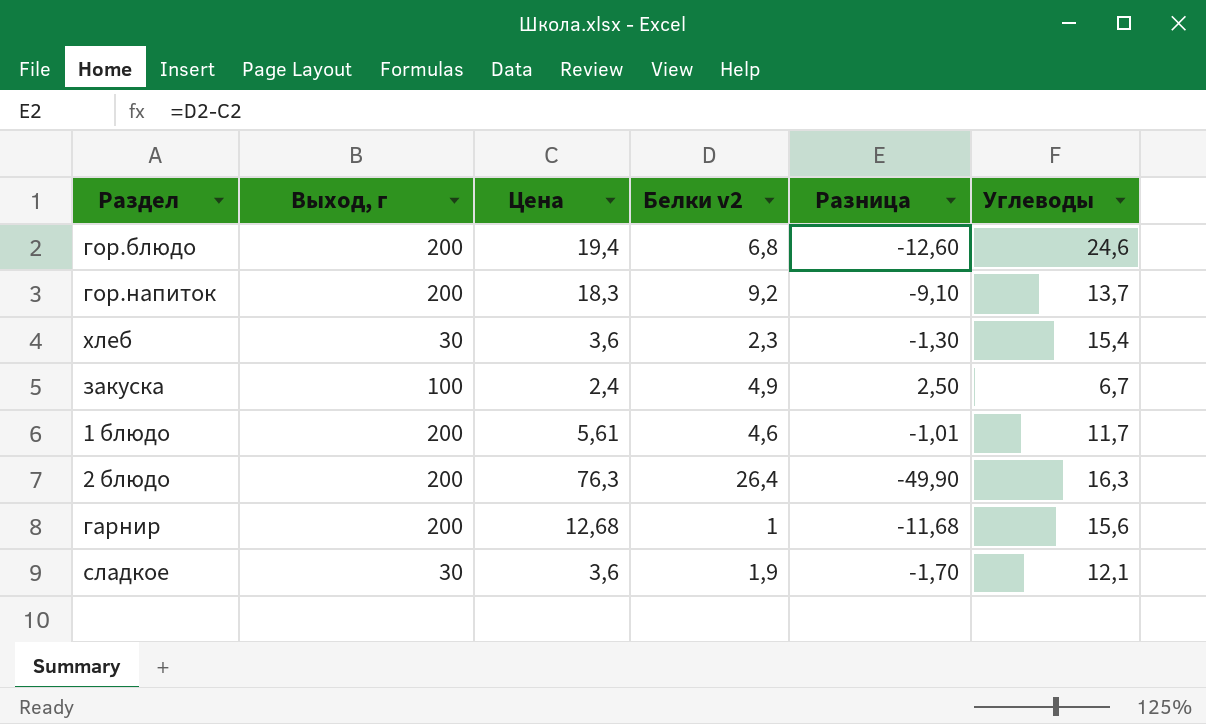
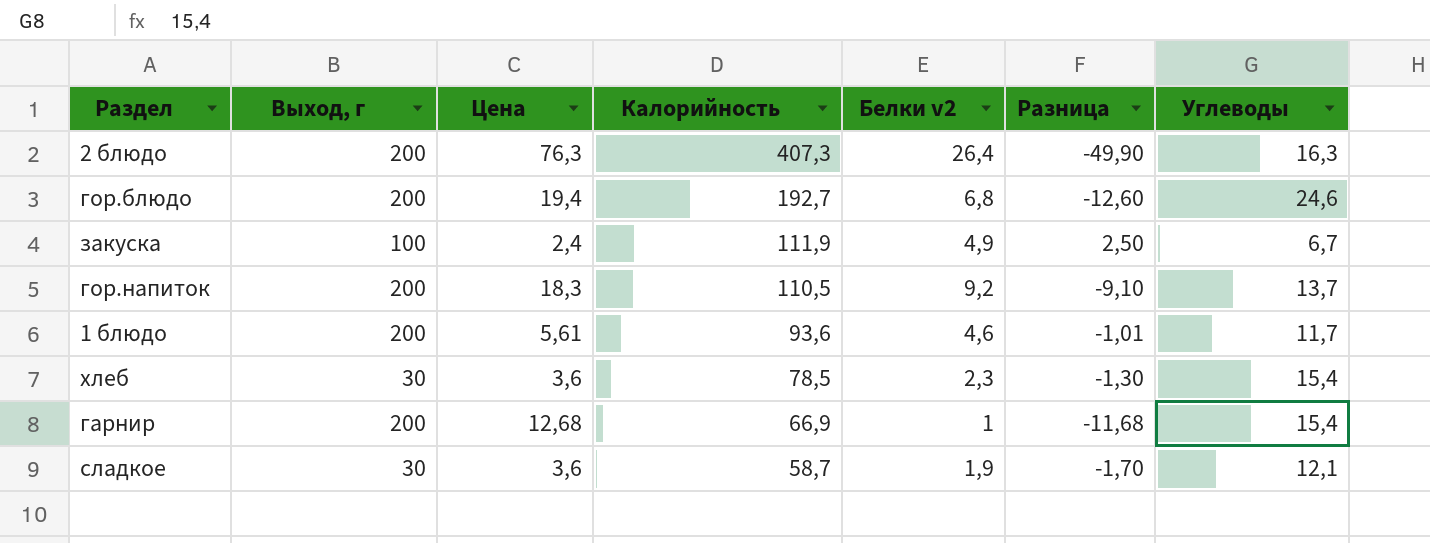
row order: none -> Калорийность descending
column Калорийность | position: none -> 4
гарнир | Углеводы: 15,6 -> 15,4

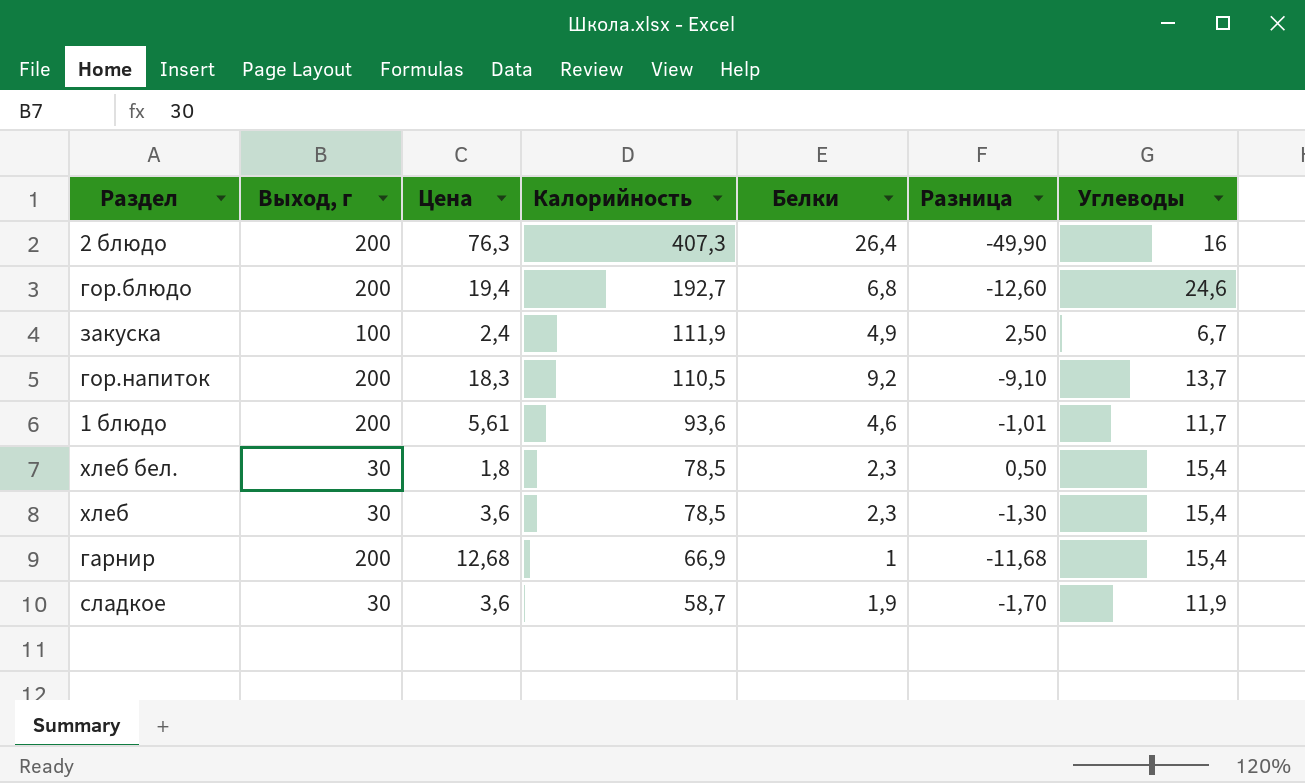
column name: Белки v2 -> Белки
2 блюдо | Углеводы: 16,3 -> 16
row хлеб бел.: none -> 30 | 1,8 | 78,5 | 2,3 | 0,50 | 15,4
сладкое | Углеводы: 12,1 -> 11,9

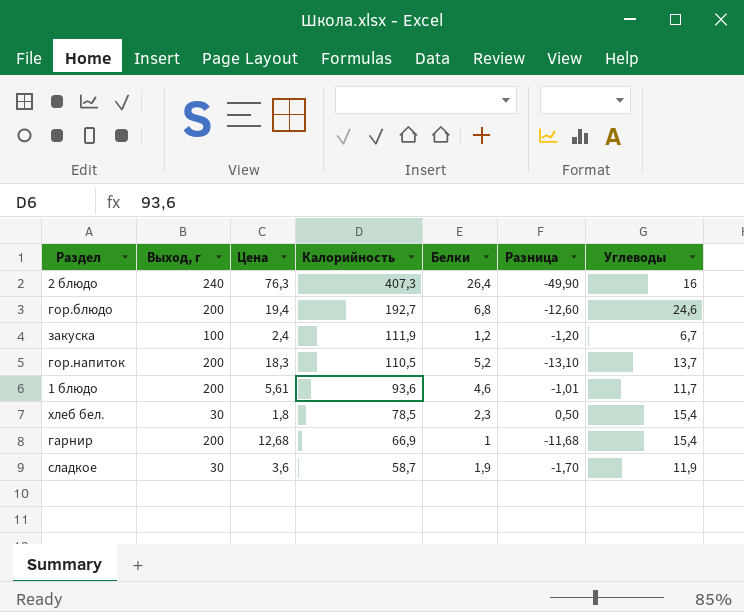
row хлеб: 30 | 3,6 | 78,5 | 2,3 | -1,30 | 15,4 -> none
2 блюдо | Выход, г: 200 -> 240
закуска | Белки: 4,9 -> 1,2
закуска | Разница: 2,50 -> -1,20
гор.напиток | Белки: 9,2 -> 5,2
гор.напиток | Разница: -9,10 -> -13,10

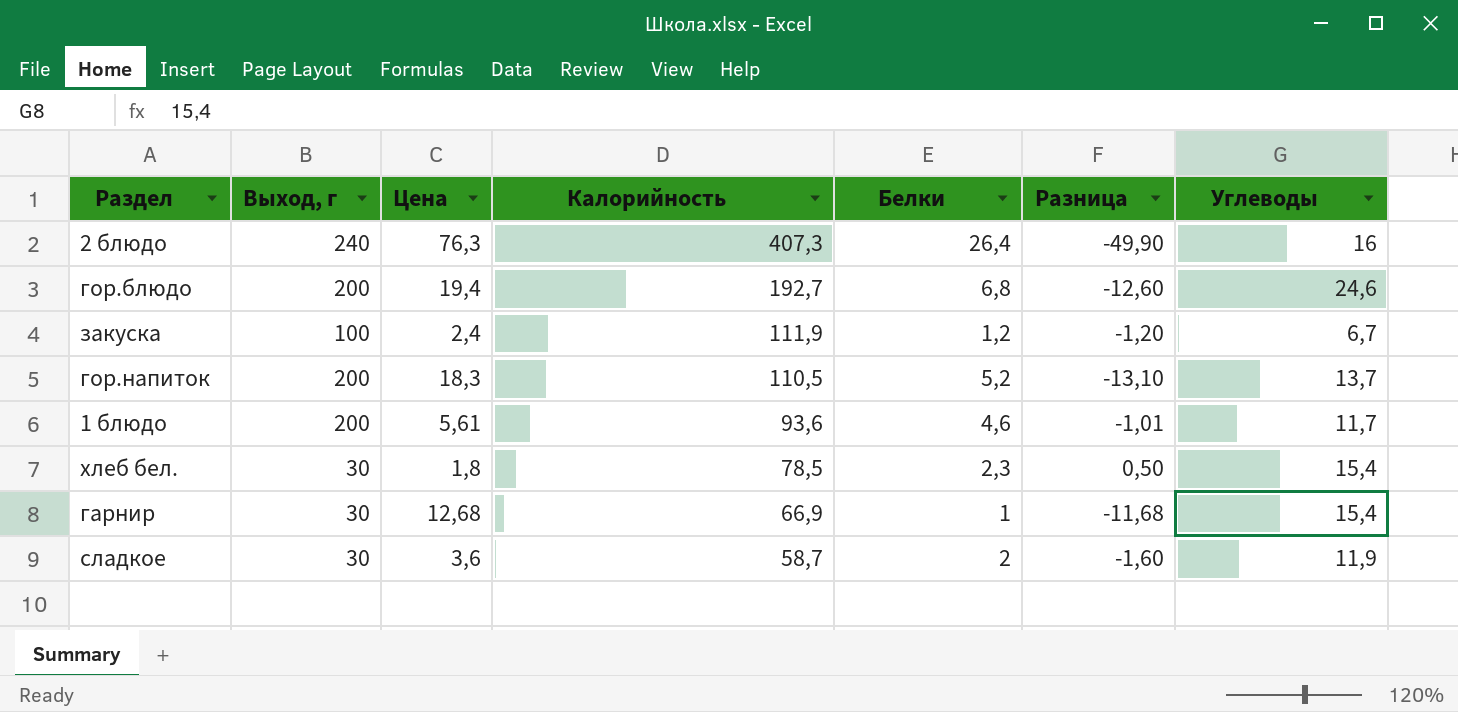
гарнир | Выход, г: 200 -> 30
сладкое | Белки: 1,9 -> 2
сладкое | Разница: -1,70 -> -1,60

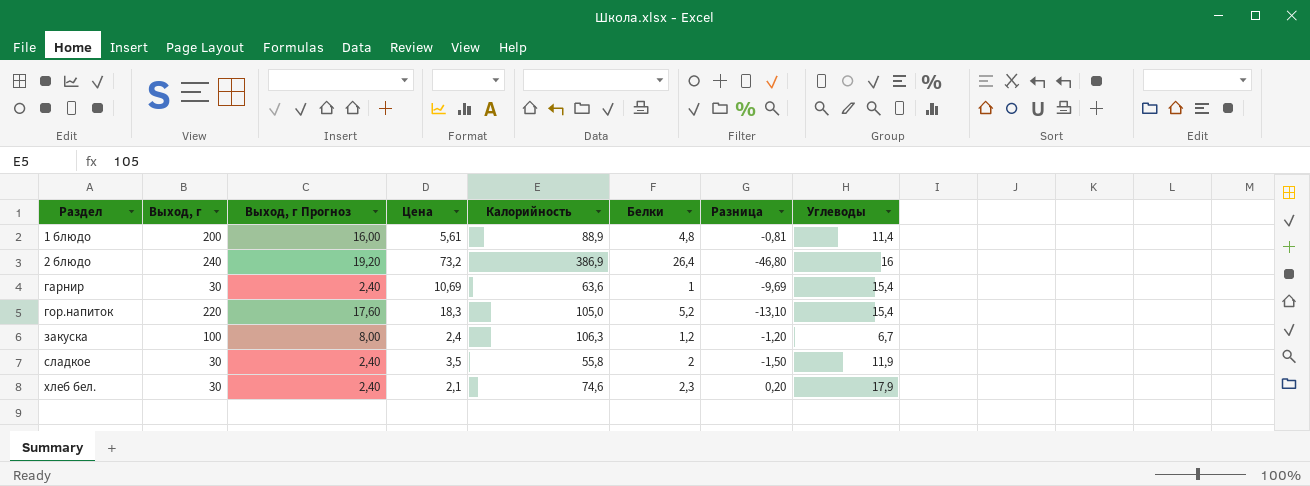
row order: Калорийность descending -> Раздел ascending
column Выход, г Прогноз | formula: none -> [Выход, г] * 0,08
row гор.блюдо: 200 | 19,4 | 192,7 | 6,8 | -12,60 | 24,6 -> none
1 блюдо | Калорийность: 93,6 -> 88,9
1 блюдо | Белки: 4,6 -> 4,8
1 блюдо | Разница: -1,01 -> -0,81
1 блюдо | Углеводы: 11,7 -> 11,4
2 блюдо | Цена: 76,3 -> 73,2
2 блюдо | Калорийность: 407,3 -> 386,9
2 блюдо | Разница: -49,90 -> -46,80
гарнир | Цена: 12,68 -> 10,69
гарнир | Калорийность: 66,9 -> 63,6
гарнир | Разница: -11,68 -> -9,69
гор.напиток | Выход, г: 200 -> 220
гор.напиток | Калорийность: 110,5 -> 105,0
гор.напиток | Углеводы: 13,7 -> 15,4
закуска | Калорийность: 111,9 -> 106,3
сладкое | Цена: 3,6 -> 3,5
сладкое | Калорийность: 58,7 -> 55,8
сладкое | Разница: -1,60 -> -1,50
хлеб бел. | Цена: 1,8 -> 2,1
хлеб бел. | Калорийность: 78,5 -> 74,6
хлеб бел. | Разница: 0,50 -> 0,20
хлеб бел. | Углеводы: 15,4 -> 17,9

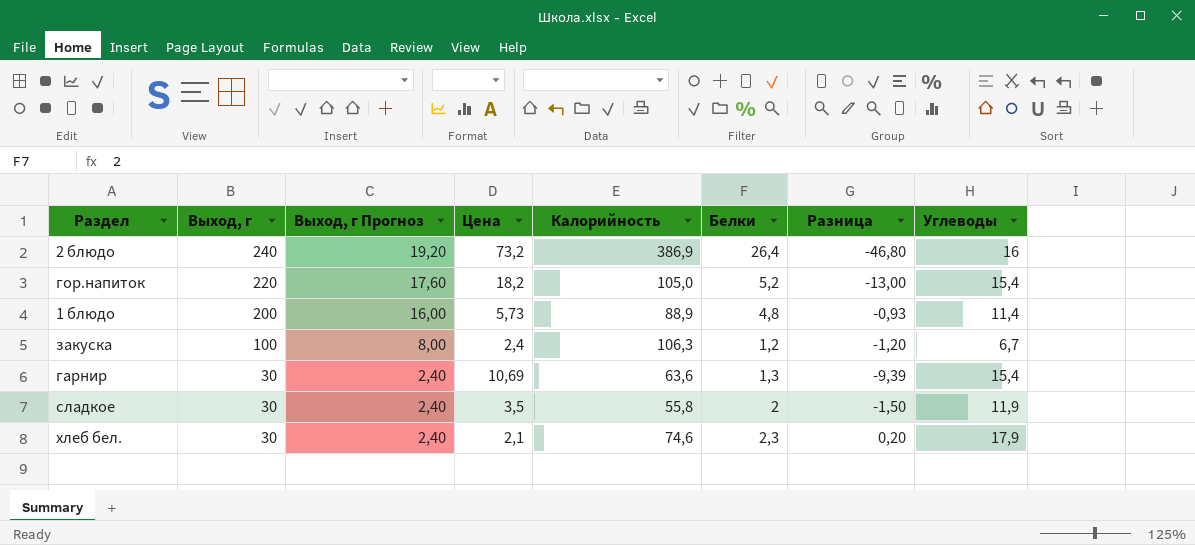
row order: Раздел ascending -> Выход, г descending
гор.напиток | Цена: 18,3 -> 18,2
гор.напиток | Разница: -13,10 -> -13,00
1 блюдо | Цена: 5,61 -> 5,73
1 блюдо | Разница: -0,81 -> -0,93
гарнир | Белки: 1 -> 1,3
гарнир | Разница: -9,69 -> -9,39

